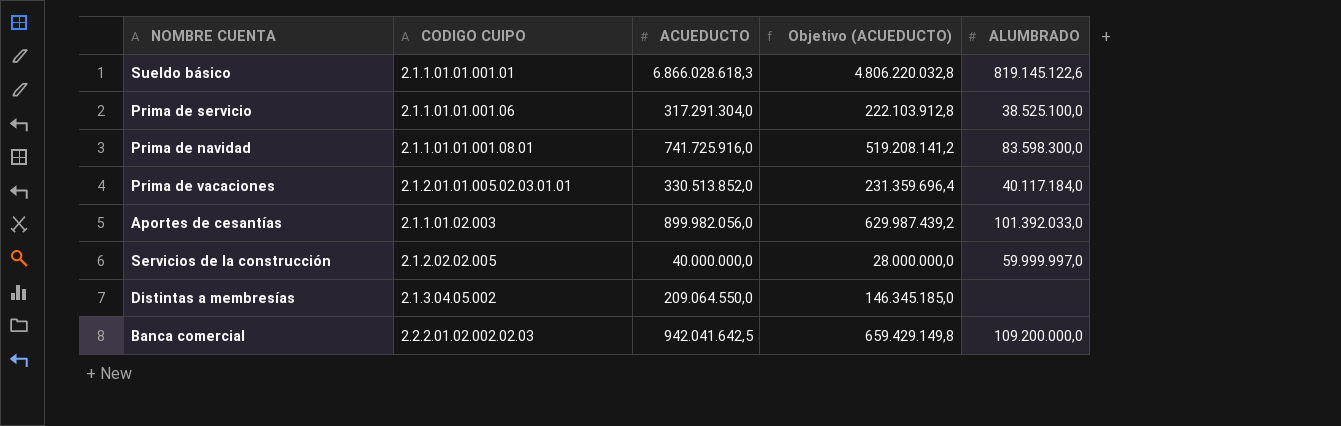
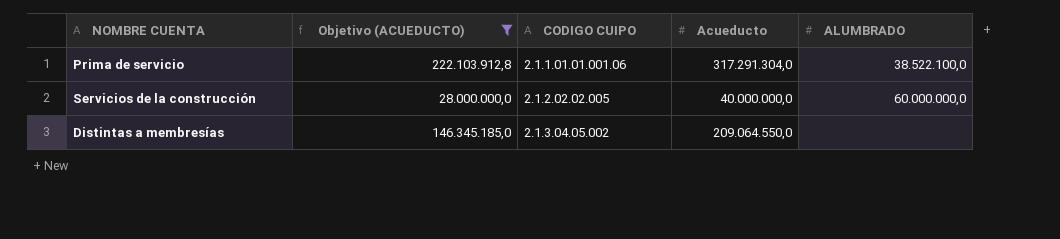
filter: none -> Objetivo (ACUEDUCTO) <= 222.103.912,8
column Objetivo (ACUEDUCTO) | position: 4 -> 2
column name: ACUEDUCTO -> Acueducto
Prima de servicio | ALUMBRADO: 38.525.100,0 -> 38.522.100,0
Servicios de la construcción | ALUMBRADO: 59.999.997,0 -> 60.000.000,0

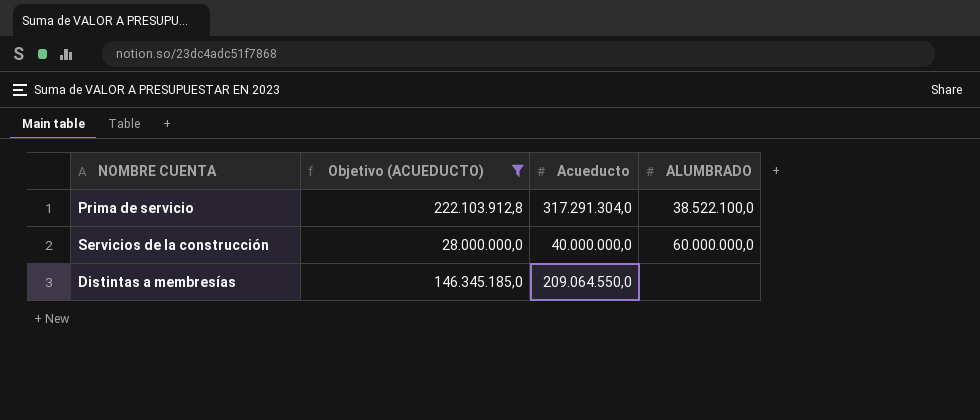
column CODIGO CUIPO | position: 3 -> none

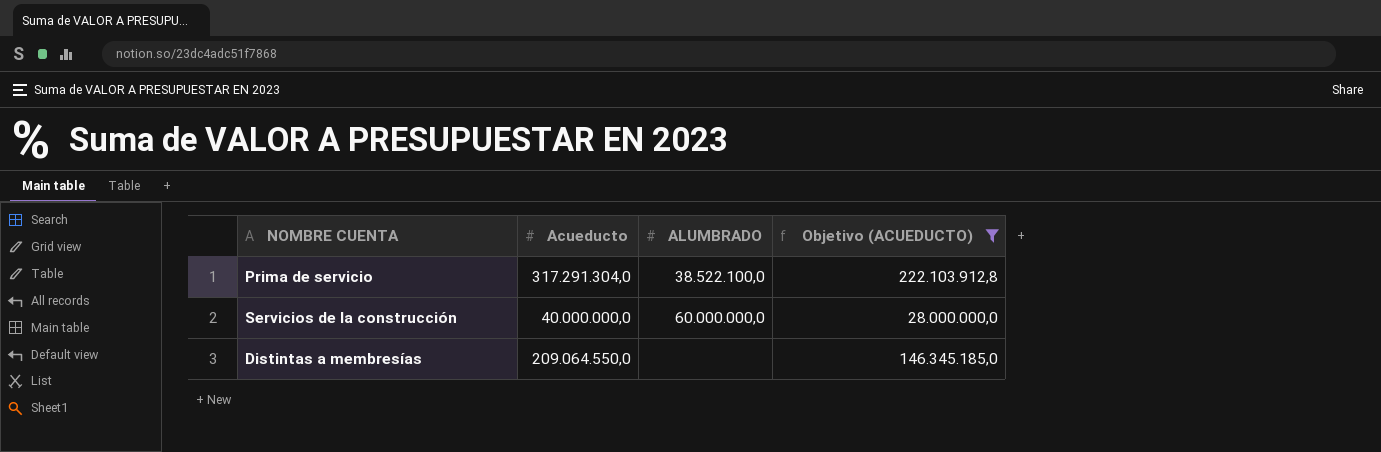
column Objetivo (ACUEDUCTO) | position: 2 -> 4

